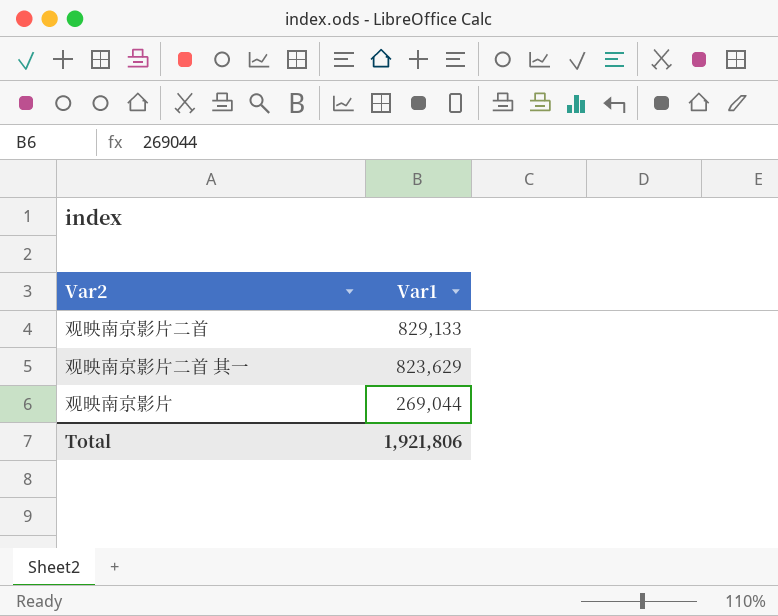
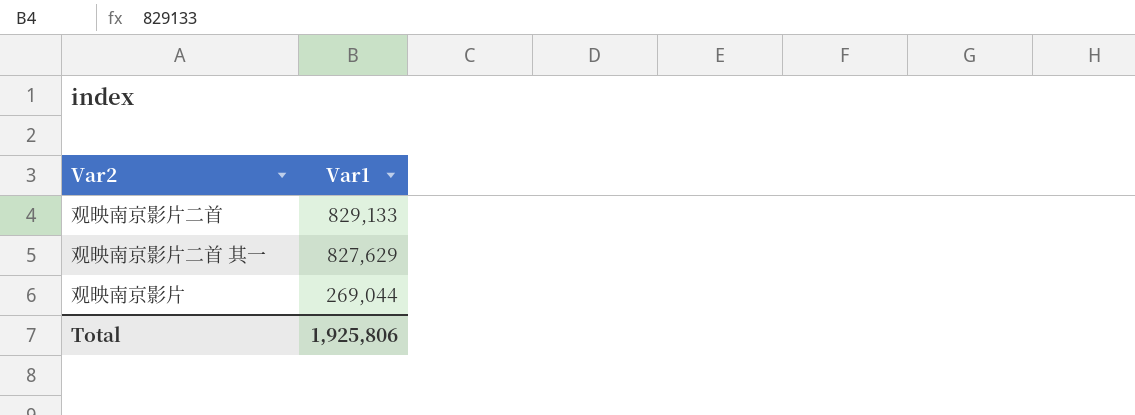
观映南京影片二首 其一 | Var1: 823,629 -> 827,629
Total | Var1: 1,921,806 -> 1,925,806

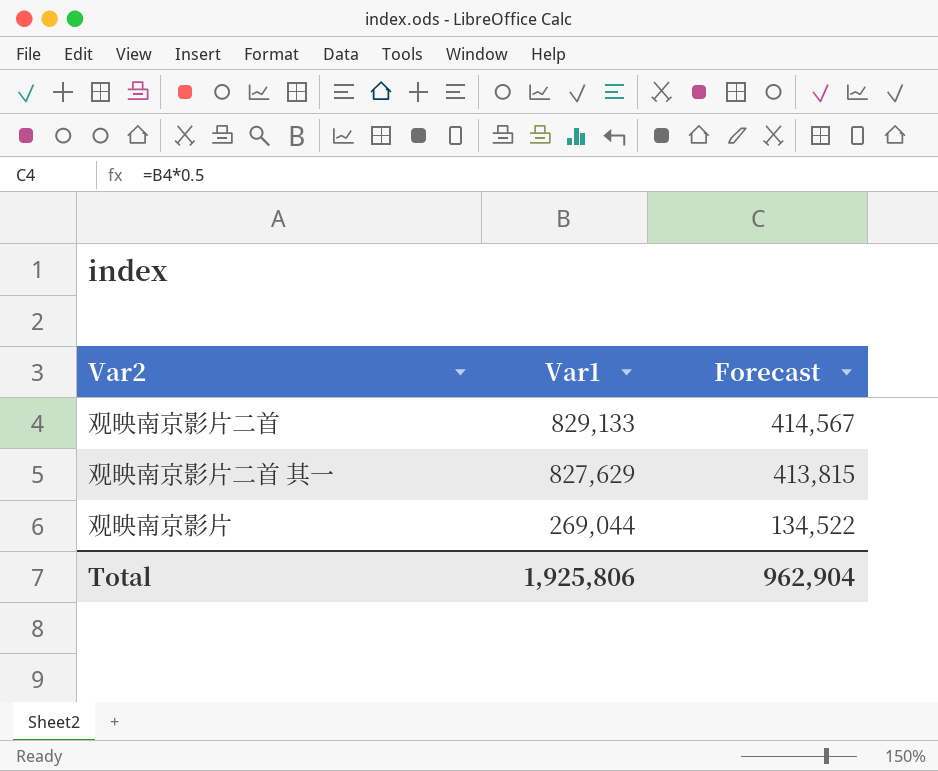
column Forecast | formula: none -> [Var1] * 0.5

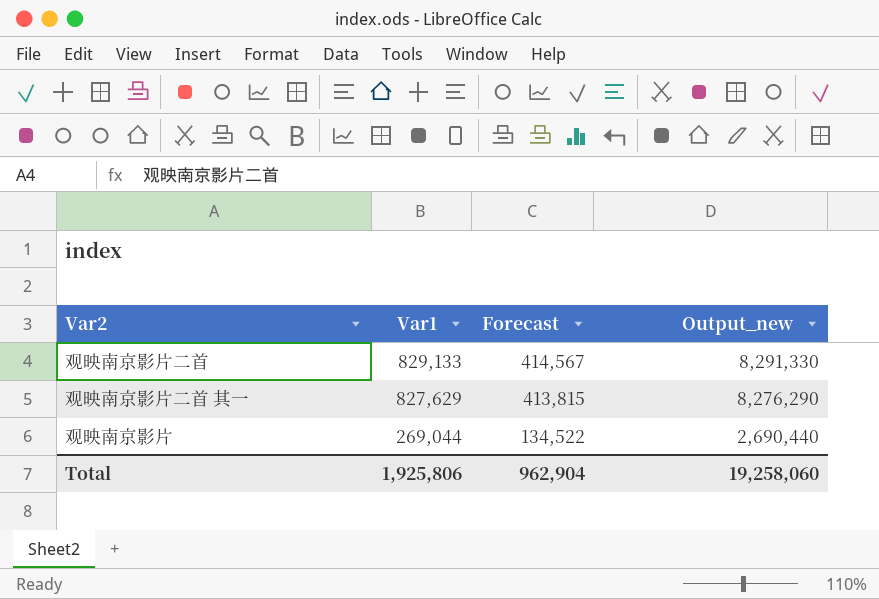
column Output_new | formula: none -> [Var1] * 10

